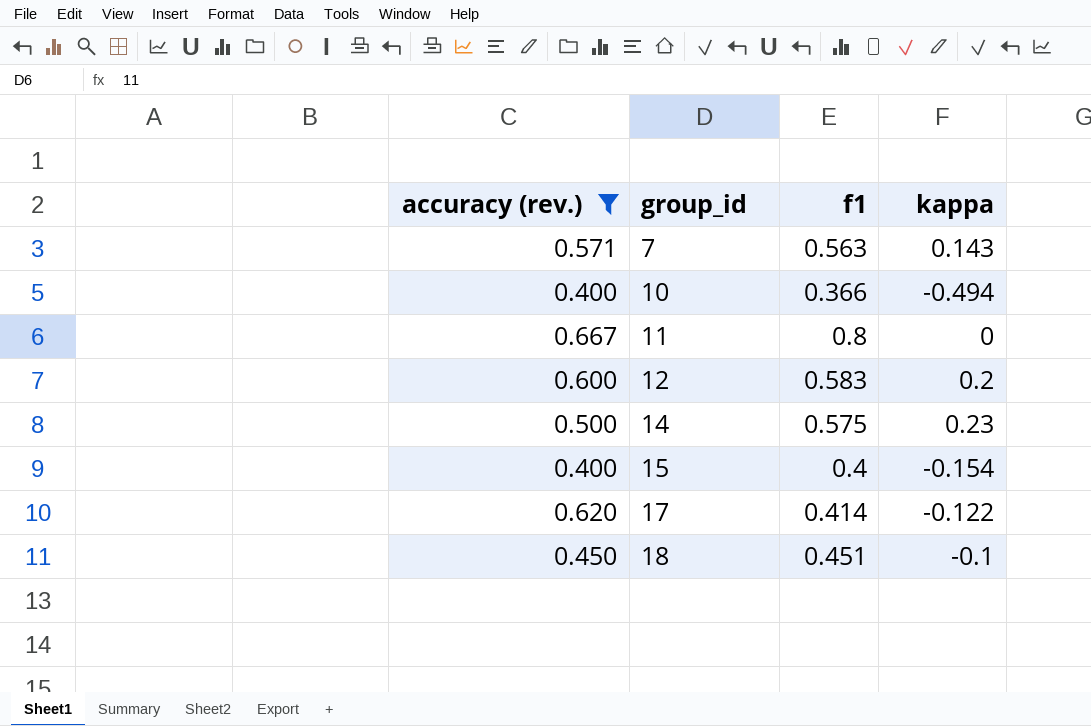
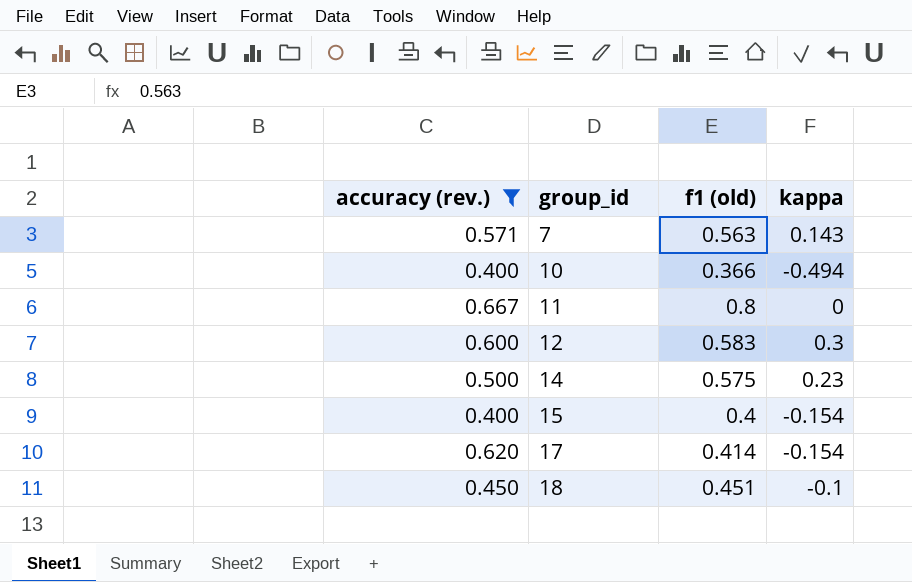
column name: f1 -> f1 (old)
12 | kappa: 0.2 -> 0.3
17 | kappa: -0.122 -> -0.154

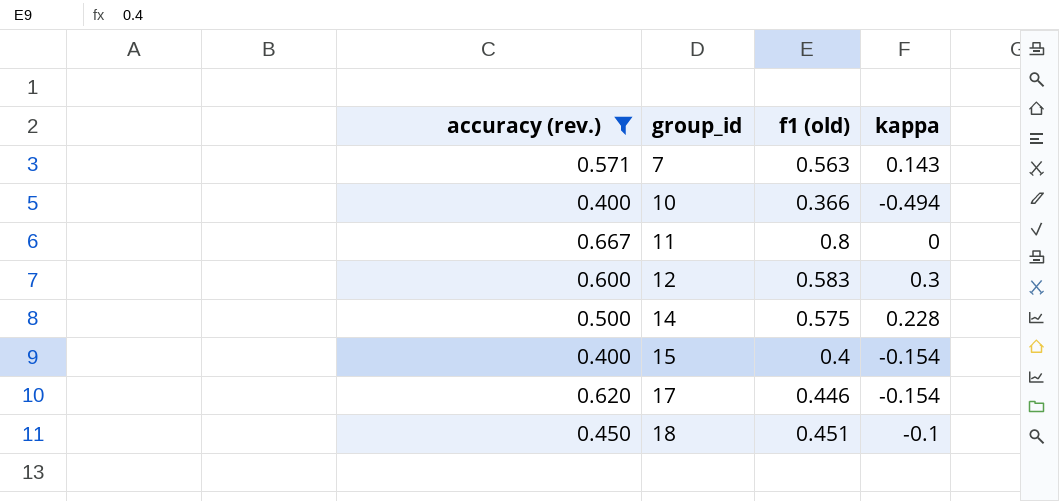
14 | kappa: 0.23 -> 0.228
17 | f1 (old): 0.414 -> 0.446

